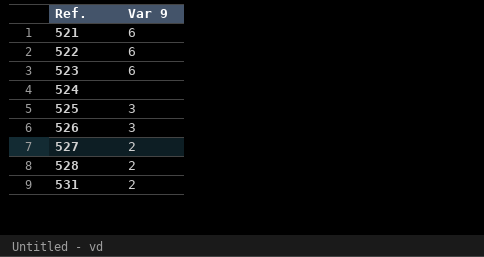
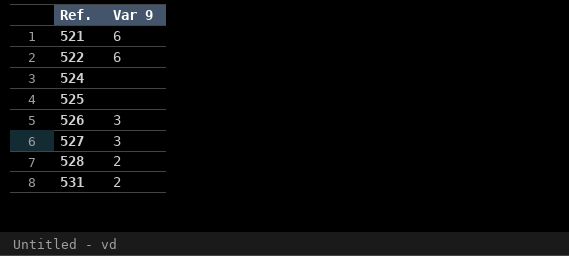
row 523: 6 -> none
525 | Var 9: 3 -> none
527 | Var 9: 2 -> 3

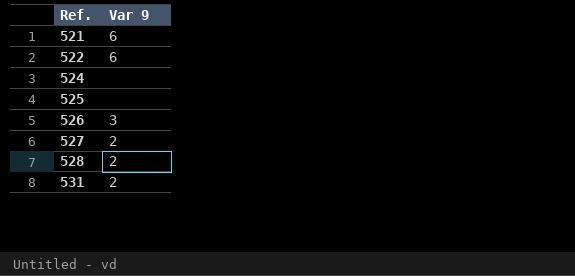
527 | Var 9: 3 -> 2

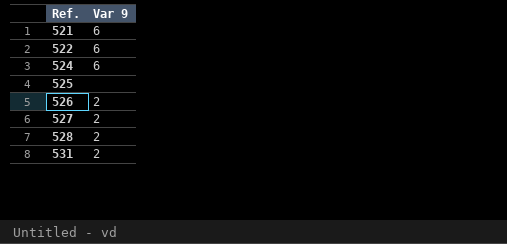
524 | Var 9: none -> 6
526 | Var 9: 3 -> 2

